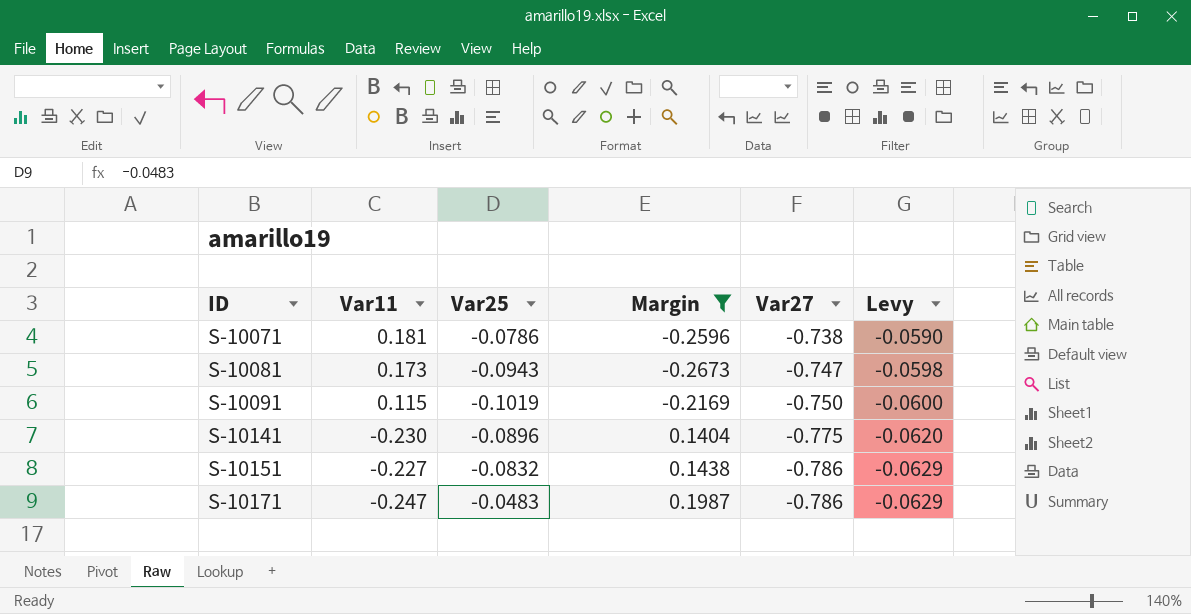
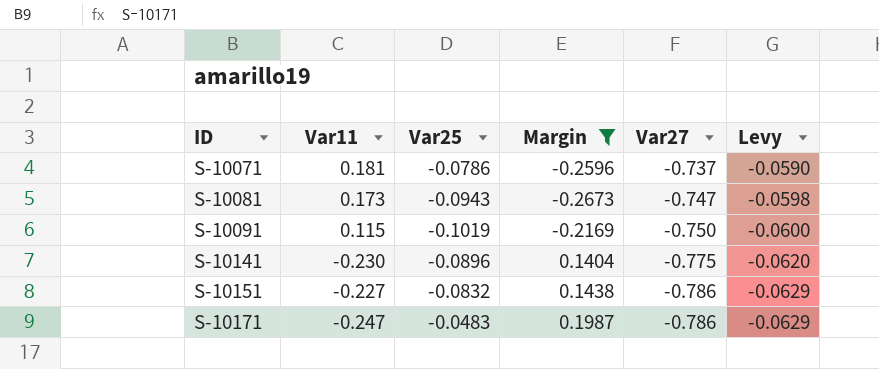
S-10071 | Var27: -0.738 -> -0.737

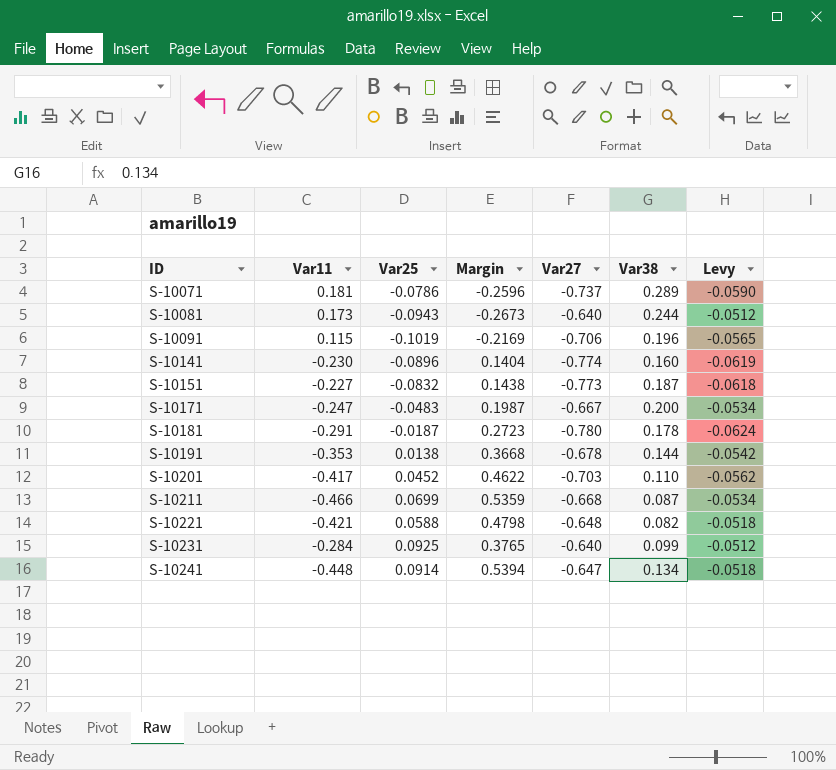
filter: Margin <= 0.1987 -> none
column Var38 | position: none -> 6
S-10081 | Var27: -0.747 -> -0.640
S-10081 | Levy: -0.0598 -> -0.0512
S-10091 | Var27: -0.750 -> -0.706
S-10091 | Levy: -0.0600 -> -0.0565
S-10141 | Var27: -0.775 -> -0.774
S-10141 | Levy: -0.0620 -> -0.0619
S-10151 | Var27: -0.786 -> -0.773
S-10151 | Levy: -0.0629 -> -0.0618
S-10171 | Var27: -0.786 -> -0.667
S-10171 | Levy: -0.0629 -> -0.0534

